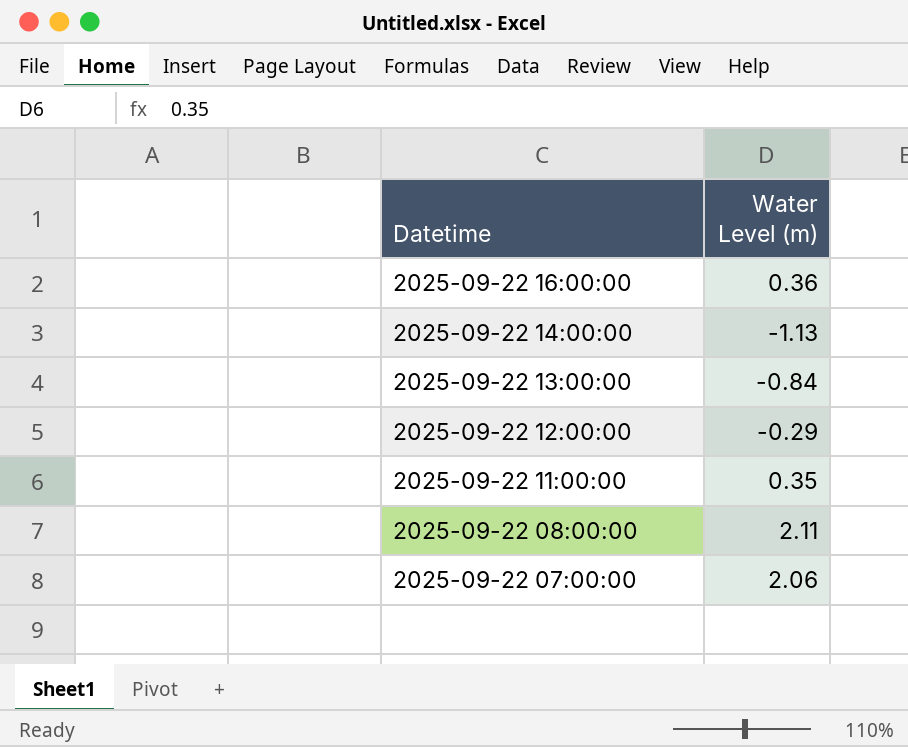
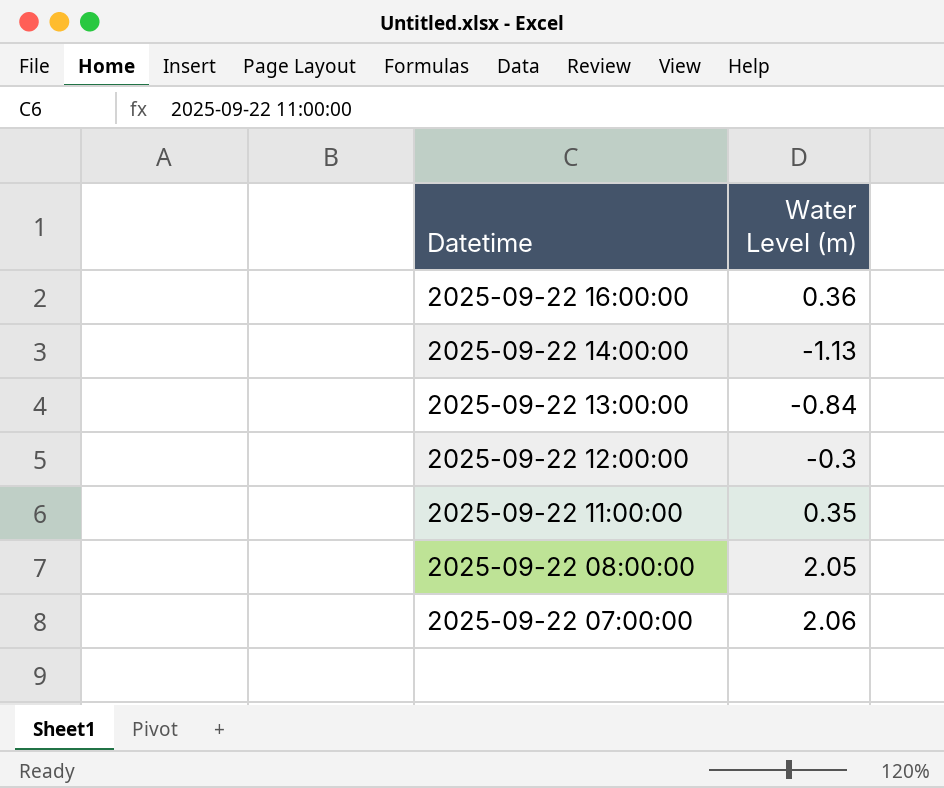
2025-09-22 12:00:00 | Water Level (m): -0.29 -> -0.3
2025-09-22 08:00:00 | Water Level (m): 2.11 -> 2.05

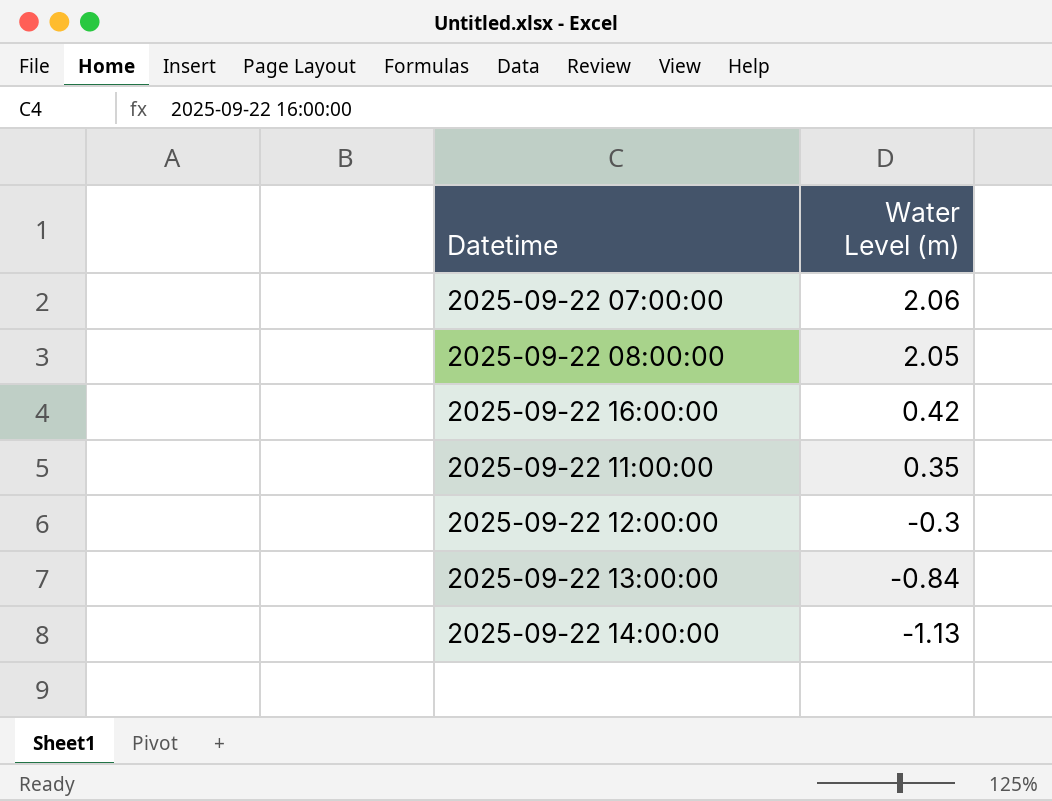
row order: Datetime descending -> Water Level (m) descending
2025-09-22 16:00:00 | Water Level (m): 0.36 -> 0.42

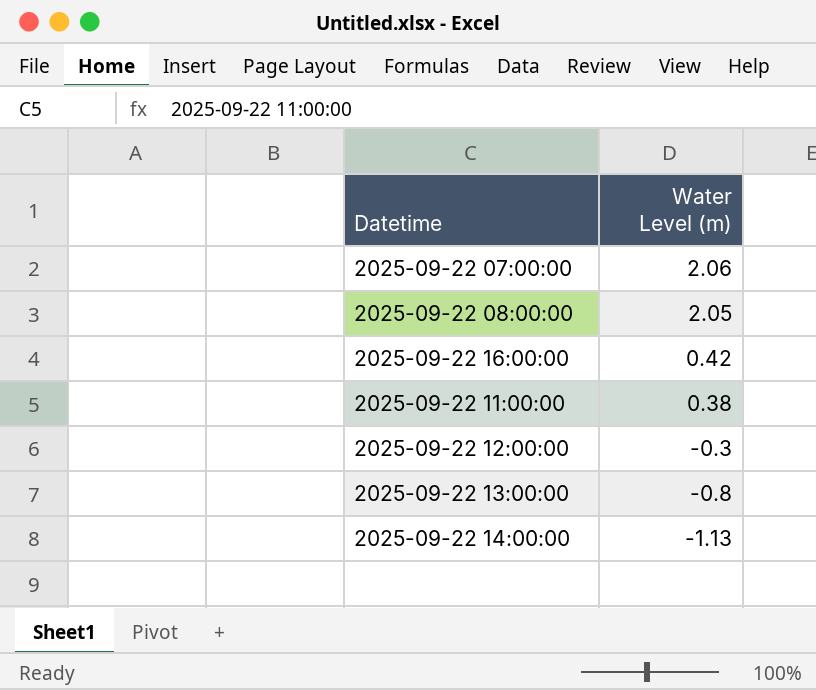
2025-09-22 11:00:00 | Water Level (m): 0.35 -> 0.38
2025-09-22 13:00:00 | Water Level (m): -0.84 -> -0.8

